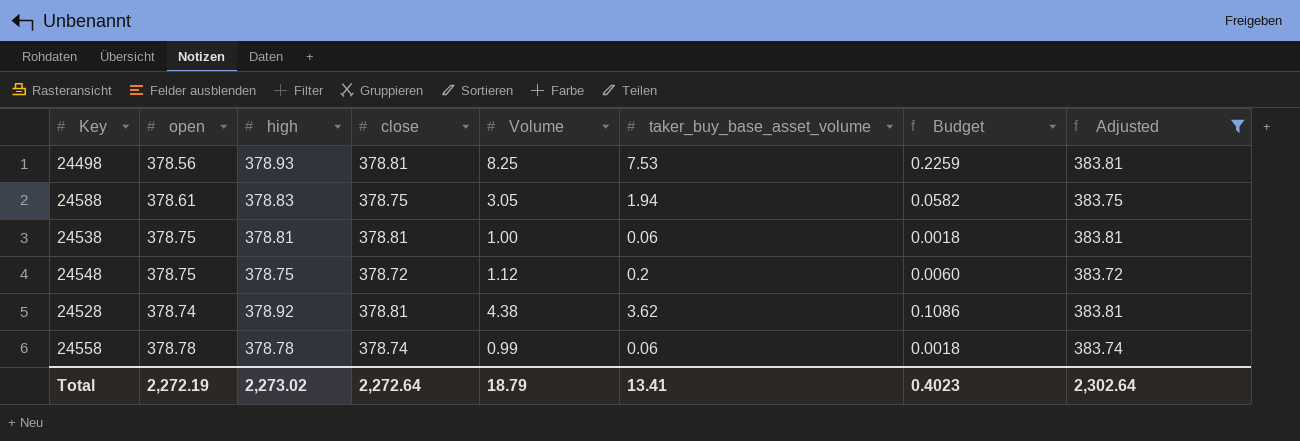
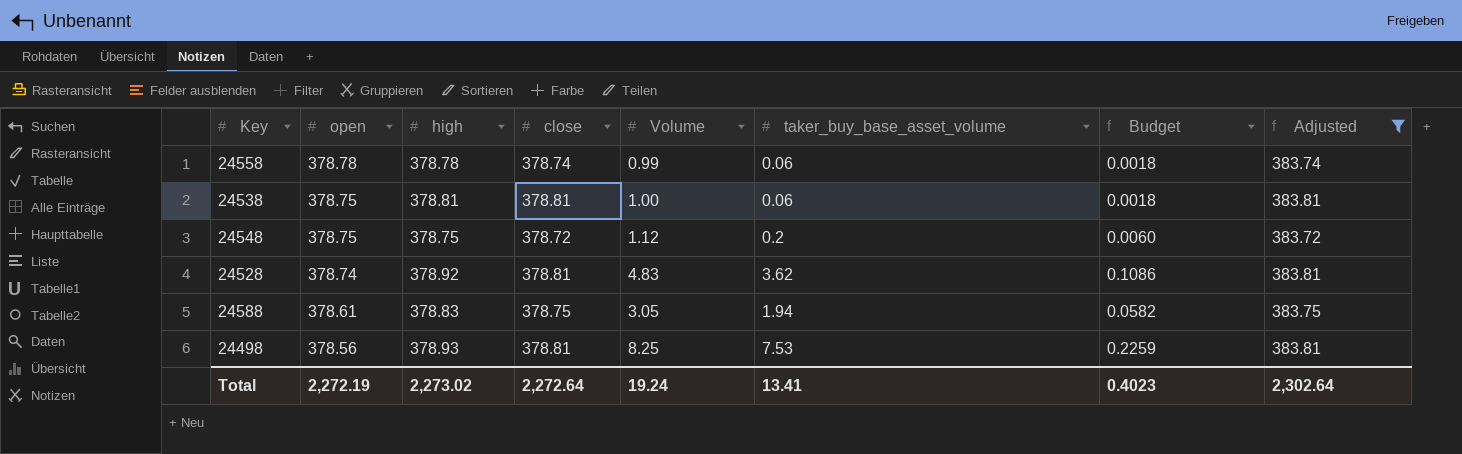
row order: none -> open descending
24528 | Volume: 4.38 -> 4.83
Total | Volume: 18.79 -> 19.24

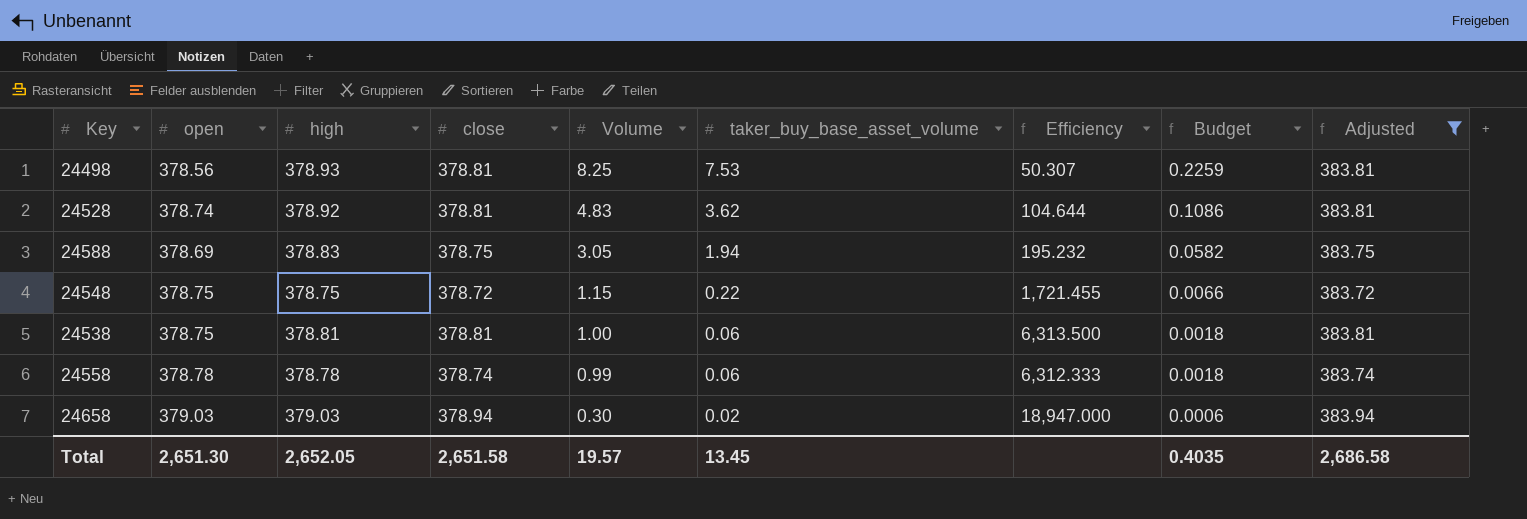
row order: open descending -> Volume descending
column Efficiency | formula: none -> [close] / [taker_buy_base_asset_volume]
24588 | open: 378.61 -> 378.69
24548 | Volume: 1.12 -> 1.15
24548 | taker_buy_base_asset_volume: 0.2 -> 0.22
24548 | Budget: 0.0060 -> 0.0066
row 24658: none -> 379.03 | 379.03 | 378.94 | 0.30 | 0.02 | 18,947.000 | 0.0006 | 383.94
Total | open: 2,272.19 -> 2,651.30
Total | high: 2,273.02 -> 2,652.05
Total | close: 2,272.64 -> 2,651.58
Total | Volume: 19.24 -> 19.57
Total | taker_buy_base_asset_volume: 13.41 -> 13.45
Total | Budget: 0.4023 -> 0.4035
Total | Adjusted: 2,302.64 -> 2,686.58

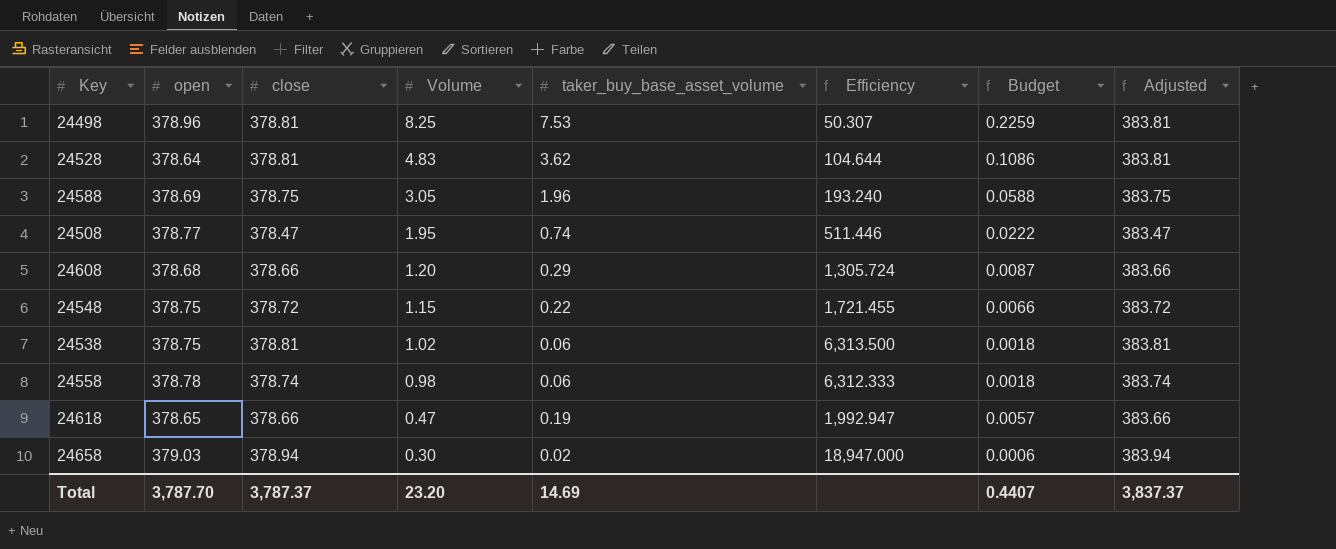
filter: Adjusted >= 383.72 -> none
column high | position: 3 -> none
24498 | open: 378.56 -> 378.96
24528 | open: 378.74 -> 378.64
24588 | taker_buy_base_asset_volume: 1.94 -> 1.96
24588 | Efficiency: 195.232 -> 193.240
24588 | Budget: 0.0582 -> 0.0588
24538 | Volume: 1.00 -> 1.02
24558 | Volume: 0.99 -> 0.98
Total | open: 2,651.30 -> 3,787.70
Total | close: 2,651.58 -> 3,787.37
Total | Volume: 19.57 -> 23.20
Total | taker_buy_base_asset_volume: 13.45 -> 14.69
Total | Budget: 0.4035 -> 0.4407
Total | Adjusted: 2,686.58 -> 3,837.37

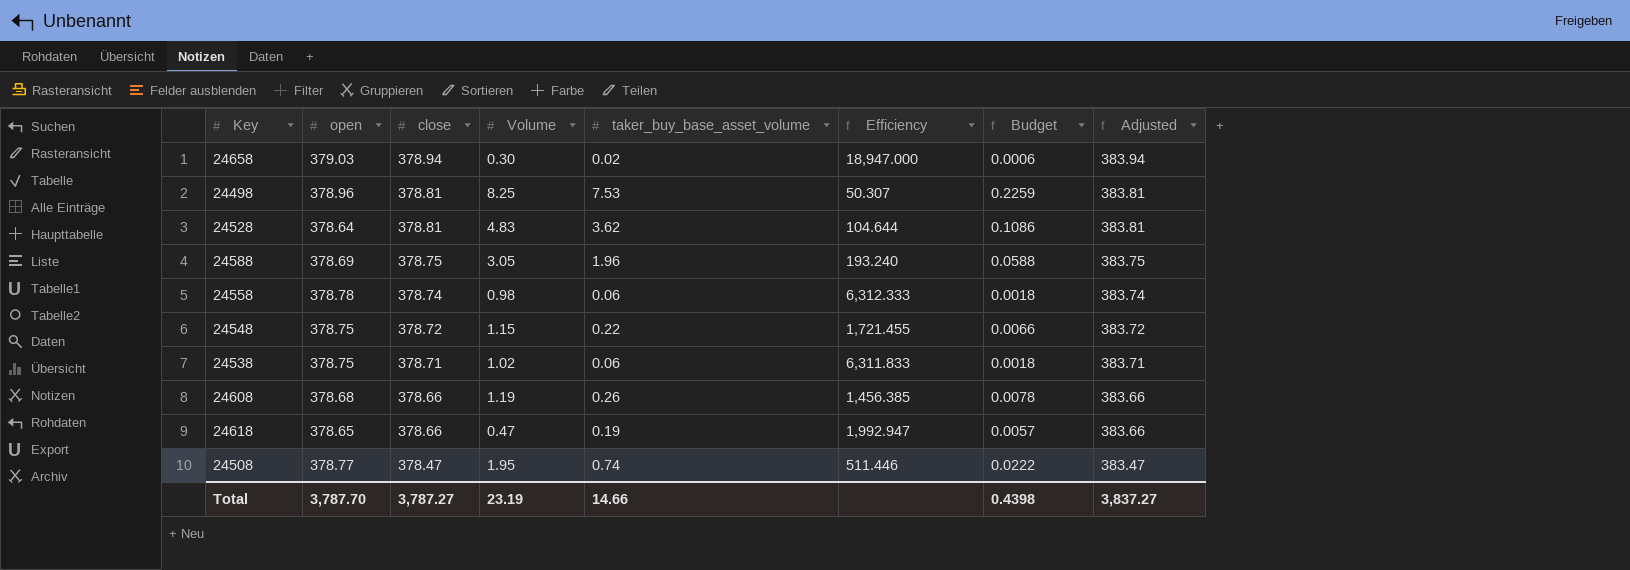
row order: Volume descending -> close descending
24538 | close: 378.81 -> 378.71
24538 | Efficiency: 6,313.500 -> 6,311.833
24538 | Adjusted: 383.81 -> 383.71
24608 | Volume: 1.20 -> 1.19
24608 | taker_buy_base_asset_volume: 0.29 -> 0.26
24608 | Efficiency: 1,305.724 -> 1,456.385
24608 | Budget: 0.0087 -> 0.0078
Total | close: 3,787.37 -> 3,787.27
Total | Volume: 23.20 -> 23.19
Total | taker_buy_base_asset_volume: 14.69 -> 14.66
Total | Budget: 0.4407 -> 0.4398
Total | Adjusted: 3,837.37 -> 3,837.27

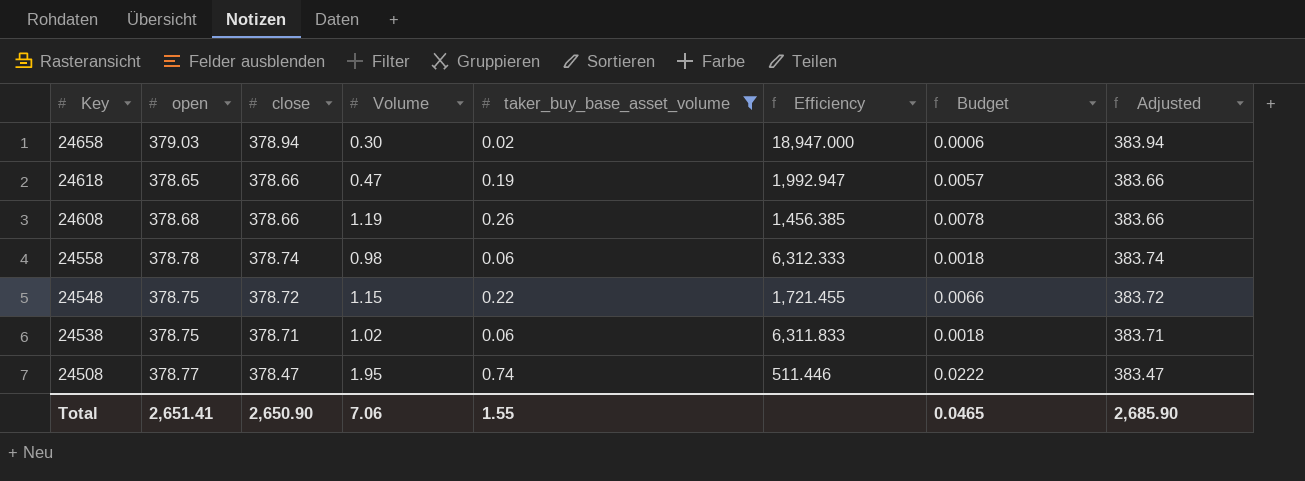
filter: none -> taker_buy_base_asset_volume <= 0.74
row order: close descending -> Key descending
Total | open: 3,787.70 -> 2,651.41
Total | close: 3,787.27 -> 2,650.90
Total | Volume: 23.19 -> 7.06
Total | taker_buy_base_asset_volume: 14.66 -> 1.55
Total | Budget: 0.4398 -> 0.0465
Total | Adjusted: 3,837.27 -> 2,685.90

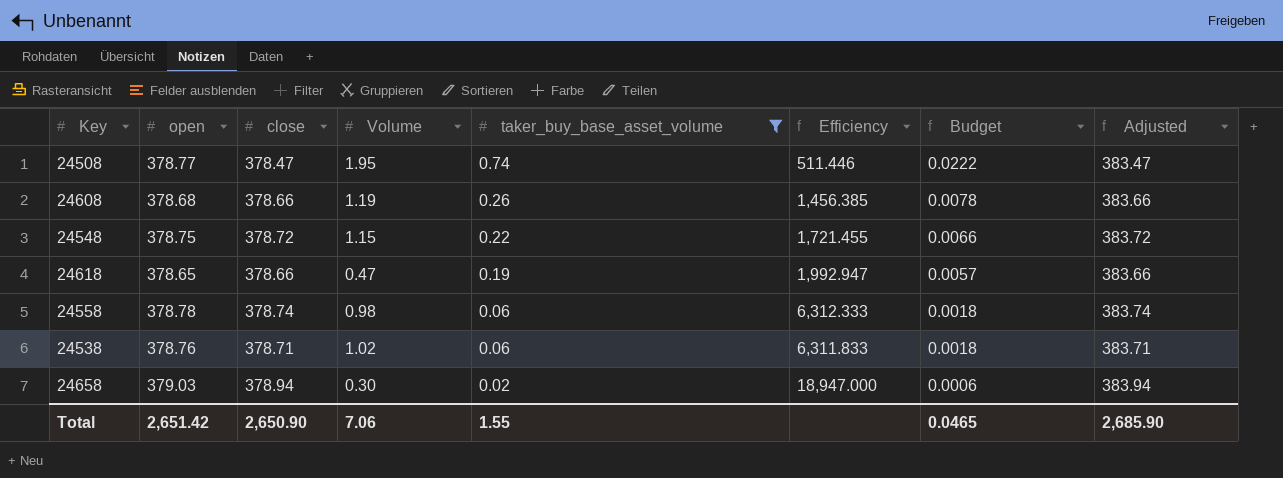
row order: Key descending -> taker_buy_base_asset_volume descending
24538 | open: 378.75 -> 378.76
Total | open: 2,651.41 -> 2,651.42

